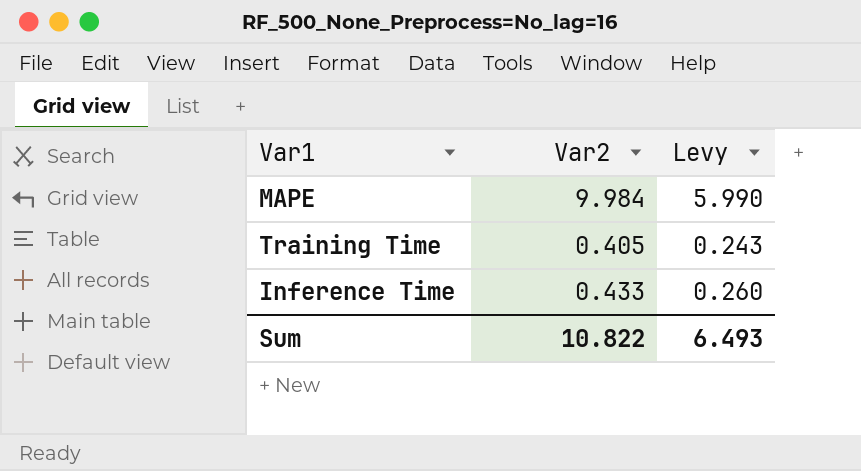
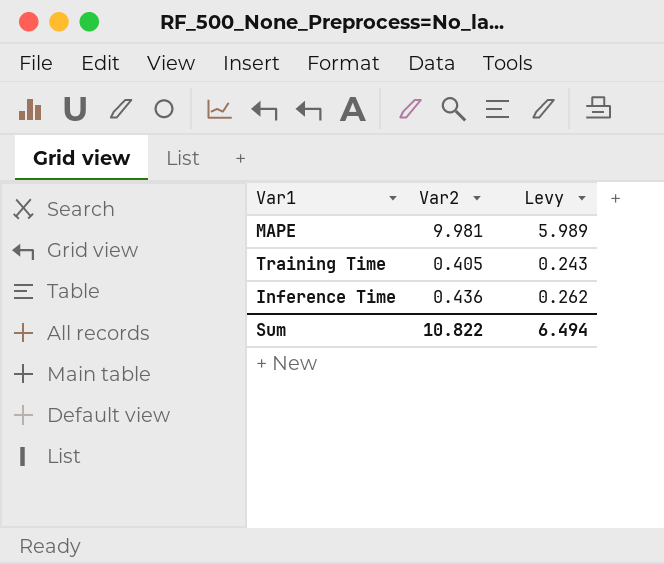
MAPE | Var2: 9.984 -> 9.981
MAPE | Levy: 5.990 -> 5.989
Inference Time | Var2: 0.433 -> 0.436
Inference Time | Levy: 0.260 -> 0.262
Sum | Levy: 6.493 -> 6.494

